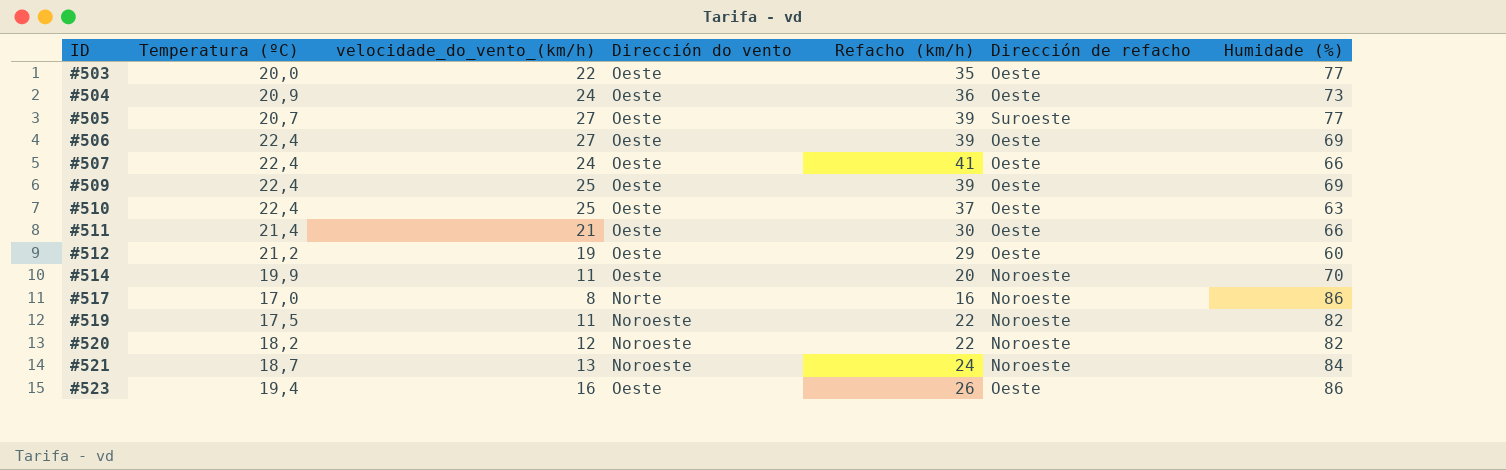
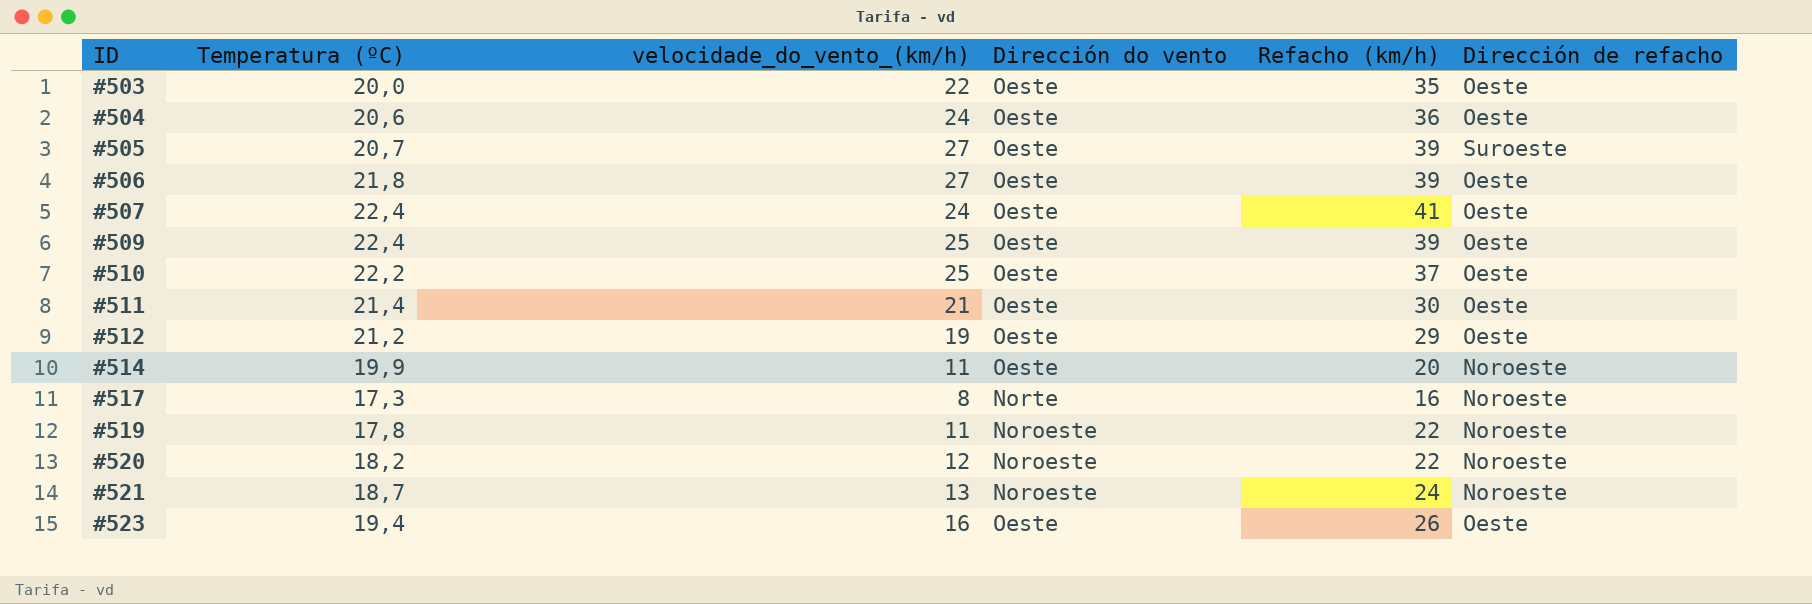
column Humidade (%) | position: 7 -> none
#504 | Temperatura (ºC): 20,9 -> 20,6
#506 | Temperatura (ºC): 22,4 -> 21,8
#510 | Temperatura (ºC): 22,4 -> 22,2
#517 | Temperatura (ºC): 17,0 -> 17,3
#519 | Temperatura (ºC): 17,5 -> 17,8

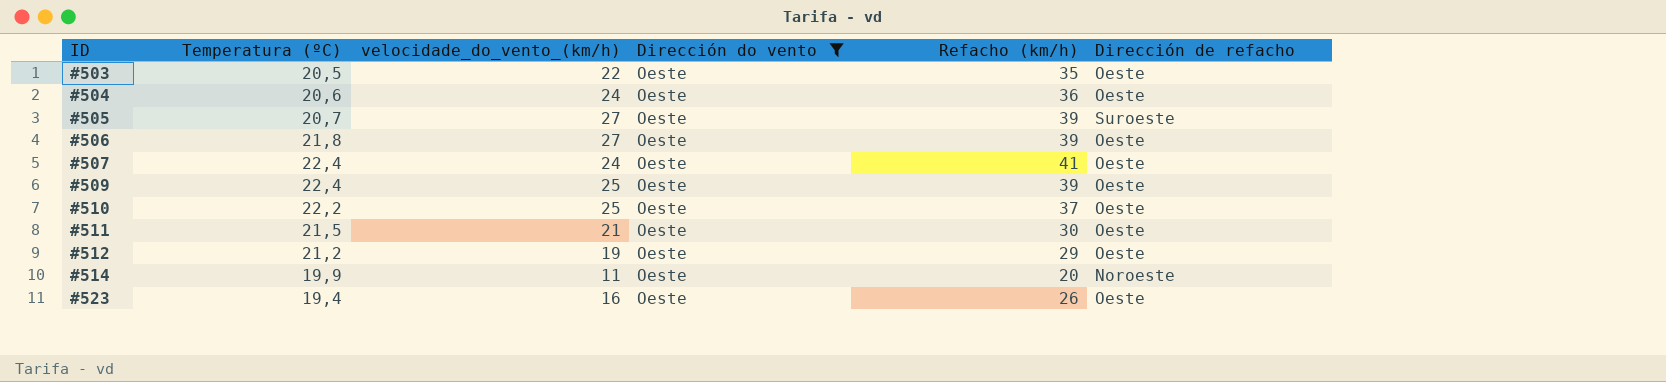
filter: none -> Dirección do vento = Oeste
#503 | Temperatura (ºC): 20,0 -> 20,5
#511 | Temperatura (ºC): 21,4 -> 21,5

